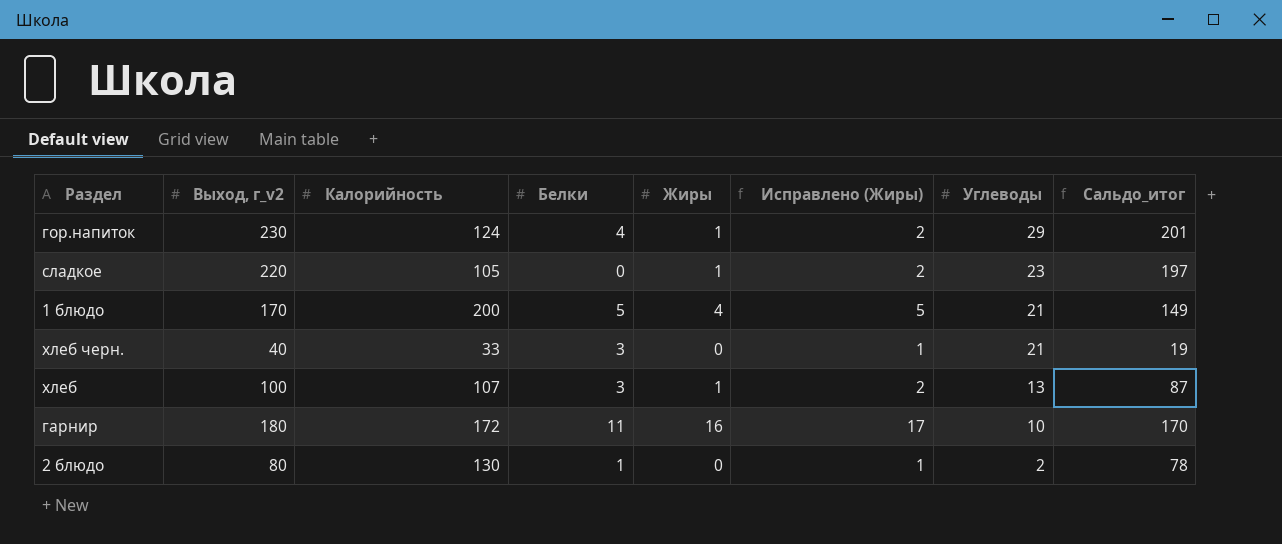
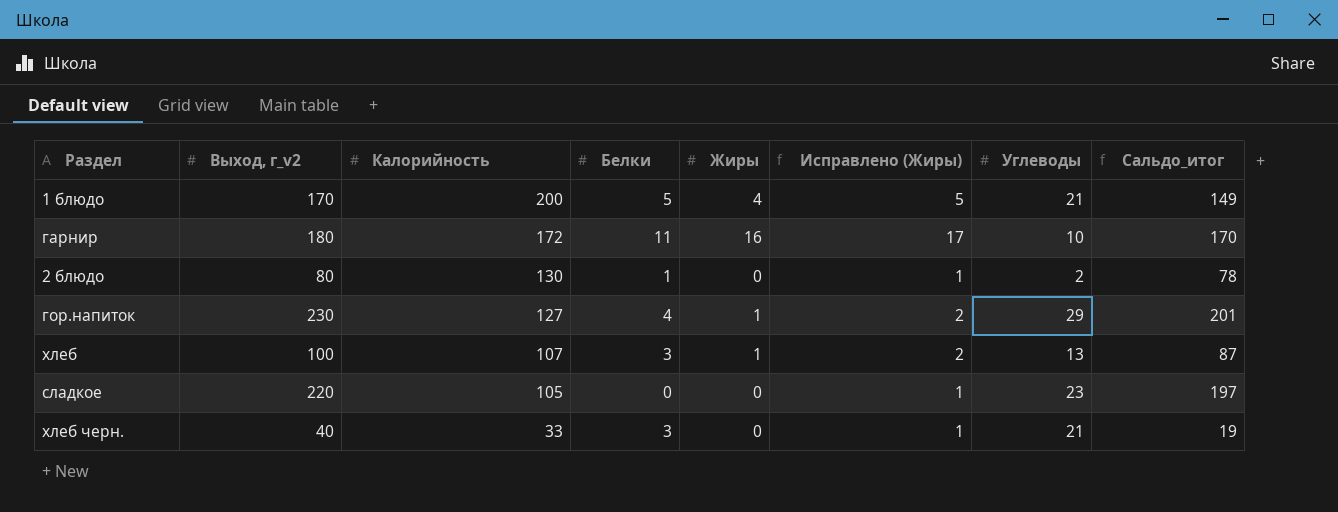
row order: Углеводы descending -> Калорийность descending
гор.напиток | Калорийность: 124 -> 127
сладкое | Жиры: 1 -> 0
сладкое | Исправлено (Жиры): 2 -> 1

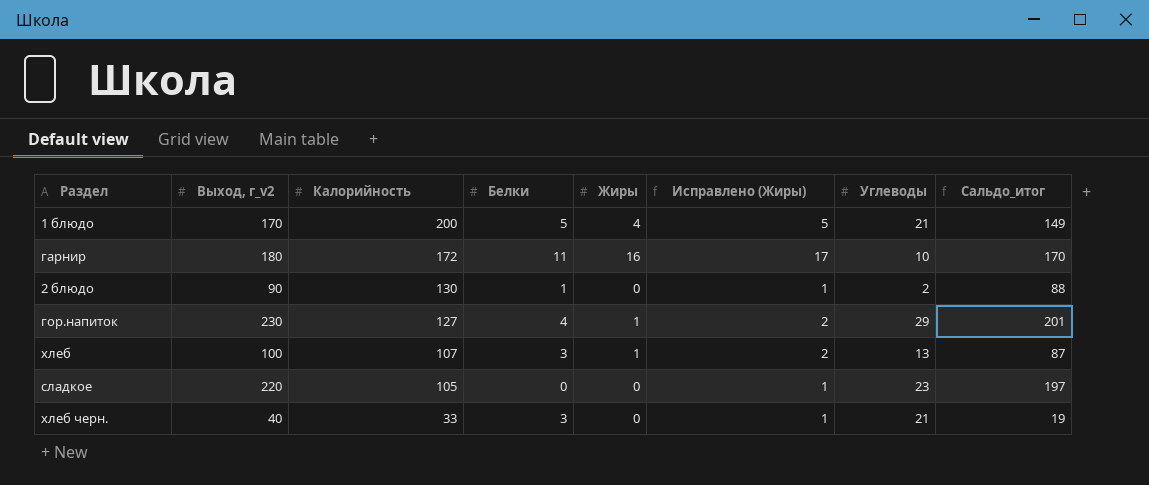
2 блюдо | Выход, г_v2: 80 -> 90
2 блюдо | Сальдо_итог: 78 -> 88

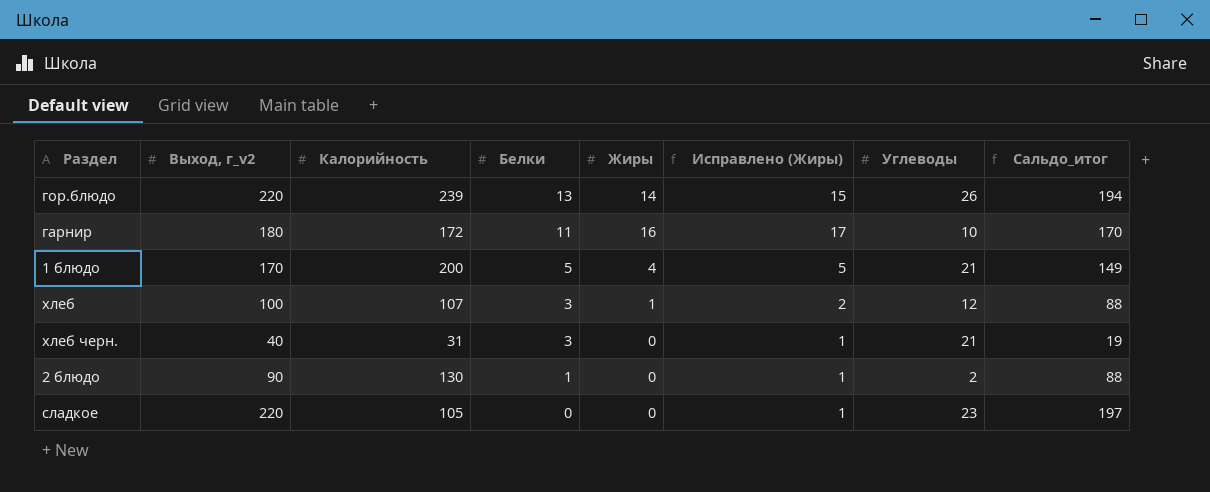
row order: Калорийность descending -> Белки descending
row гор.напиток: 230 | 127 | 4 | 1 | 2 | 29 | 201 -> none
row гор.блюдо: none -> 220 | 239 | 13 | 14 | 15 | 26 | 194
хлеб | Углеводы: 13 -> 12
хлеб | Сальдо_итог: 87 -> 88
хлеб черн. | Калорийность: 33 -> 31

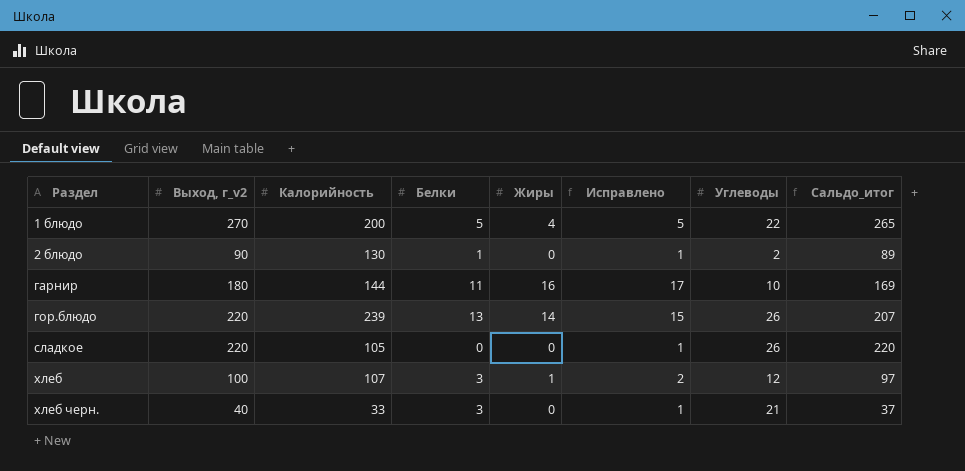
row order: Белки descending -> Раздел ascending
column name: Исправлено (Жиры) -> Исправлено
column Сальдо_итог | formula: [Выход, г_v2] - [Углеводы] -> [Выход, г_v2] - [Белки]
1 блюдо | Выход, г_v2: 170 -> 270
1 блюдо | Углеводы: 21 -> 22
гарнир | Калорийность: 172 -> 144
сладкое | Углеводы: 23 -> 26
хлеб черн. | Калорийность: 31 -> 33

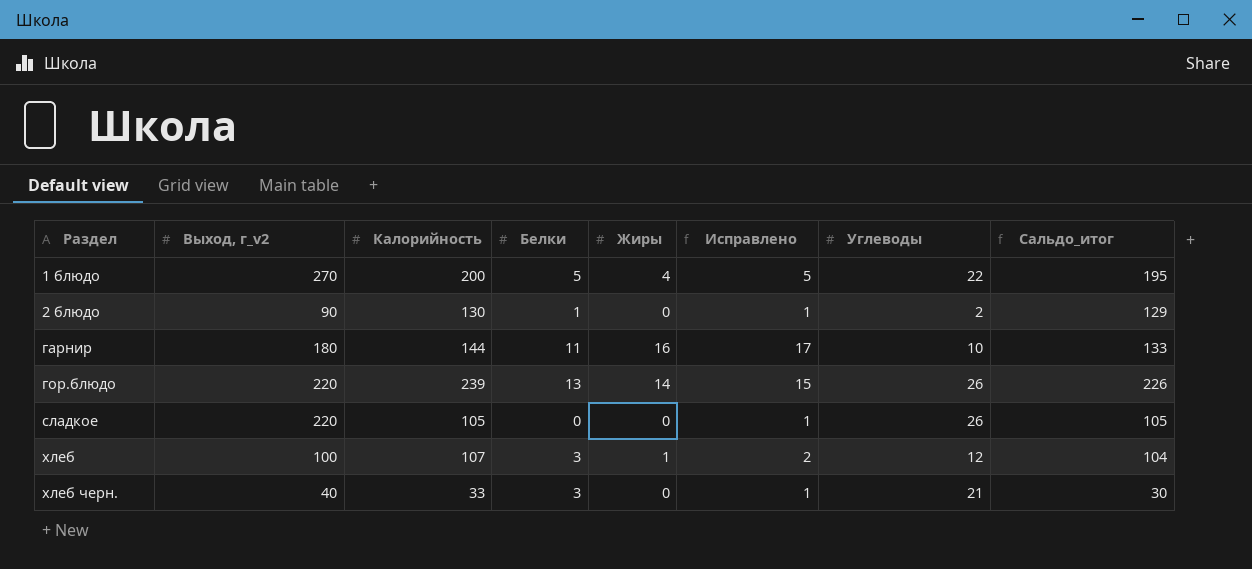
column Сальдо_итог | formula: [Выход, г_v2] - [Белки] -> [Калорийность] - [Белки]

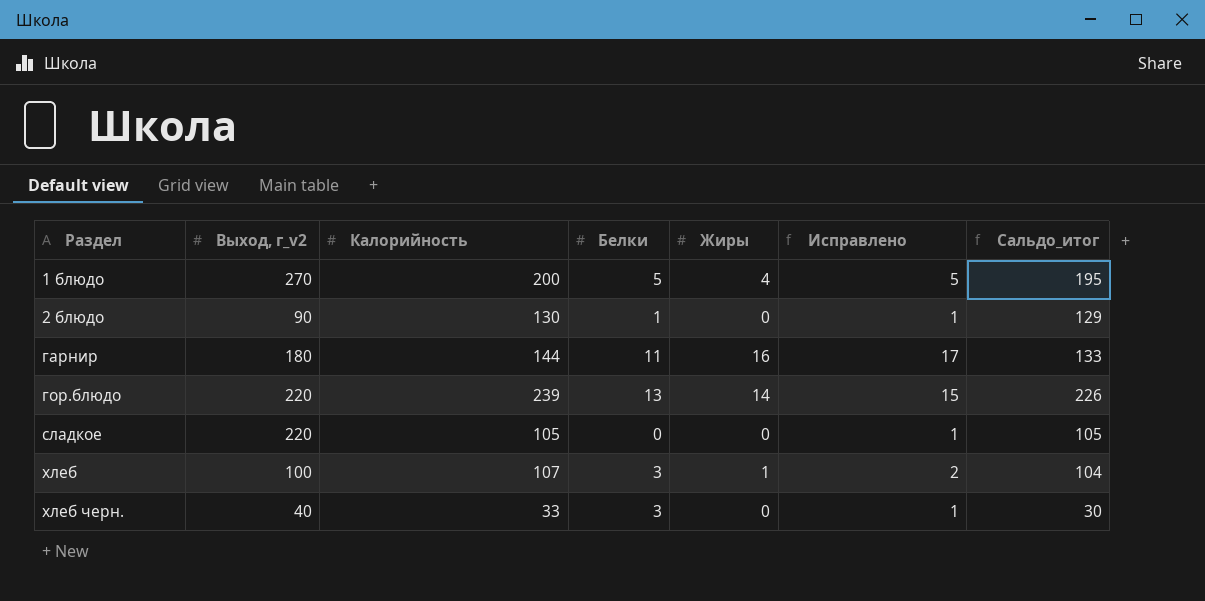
column Углеводы | position: 7 -> none

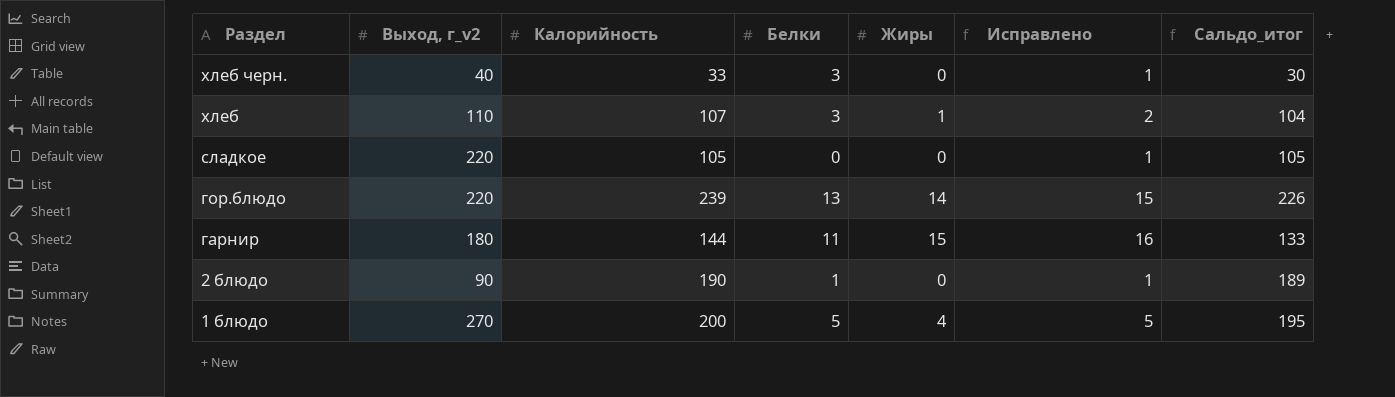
row order: Раздел ascending -> Раздел descending
хлеб | Выход, г_v2: 100 -> 110
гарнир | Жиры: 16 -> 15
гарнир | Исправлено: 17 -> 16
2 блюдо | Калорийность: 130 -> 190
2 блюдо | Сальдо_итог: 129 -> 189

